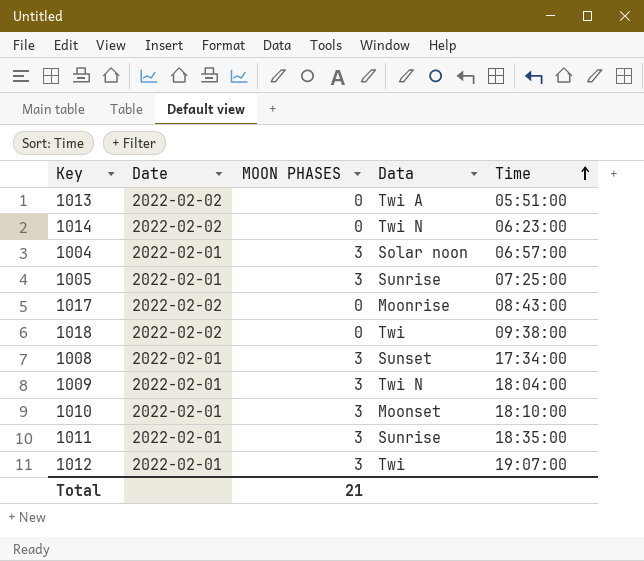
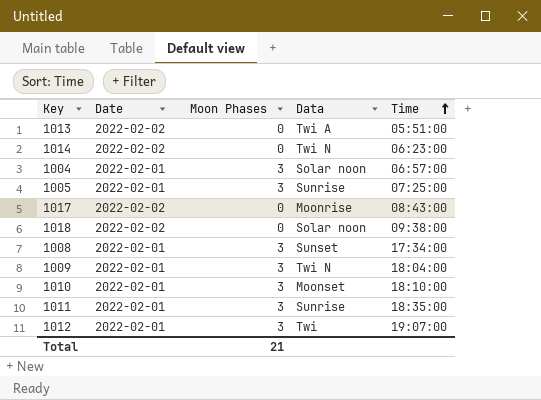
column name: MOON PHASES -> Moon Phases
1018 | Data: Twi -> Solar noon

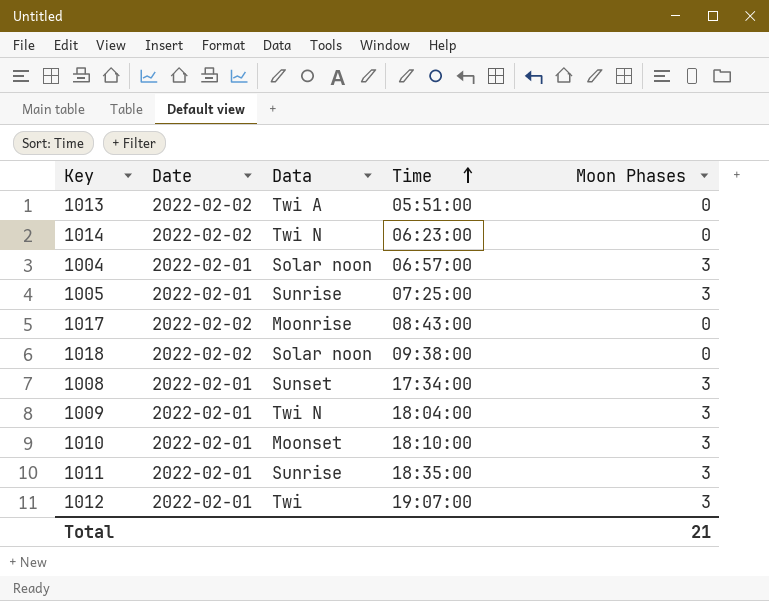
column Moon Phases | position: 3 -> 5

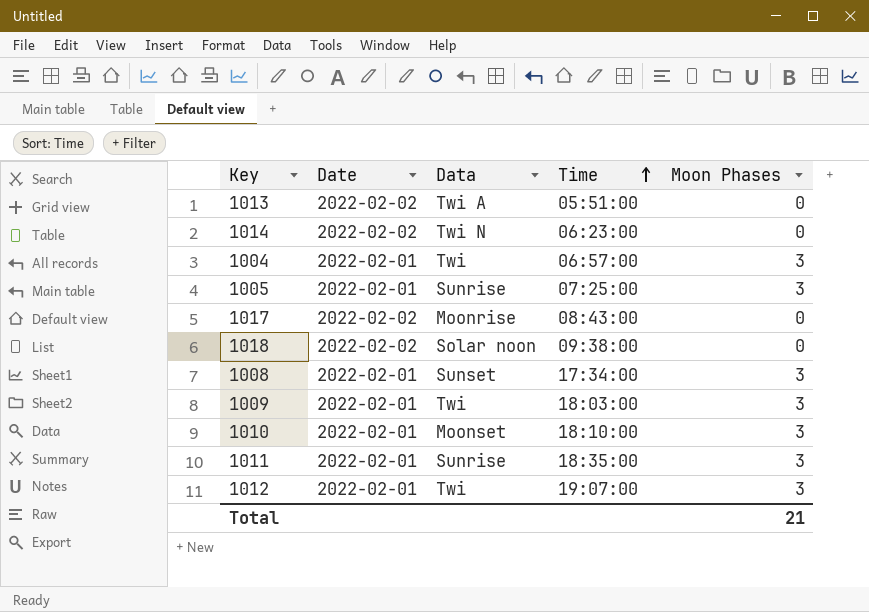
1004 | Data: Solar noon -> Twi
1009 | Data: Twi N -> Twi
1009 | Time: 18:04:00 -> 18:03:00

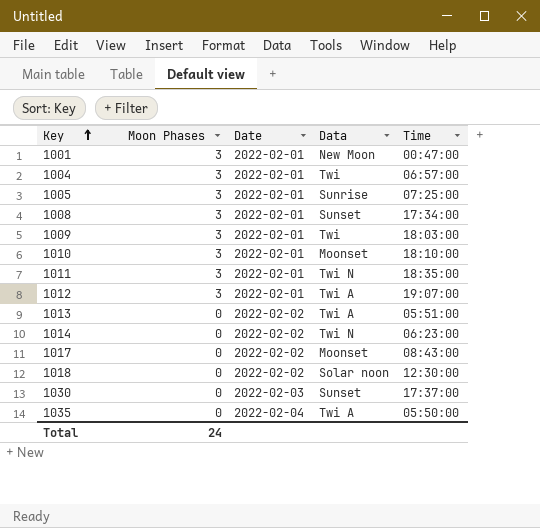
row order: Time ascending -> Key ascending
column Moon Phases | position: 5 -> 2
row 1001: none -> 3 | 2022-02-01 | New Moon | 00:47:00
1011 | Data: Sunrise -> Twi N
1012 | Data: Twi -> Twi A
1017 | Data: Moonrise -> Moonset
1018 | Time: 09:38:00 -> 12:30:00
row 1030: none -> 0 | 2022-02-03 | Sunset | 17:37:00
row 1035: none -> 0 | 2022-02-04 | Twi A | 05:50:00
Total | Moon Phases: 21 -> 24

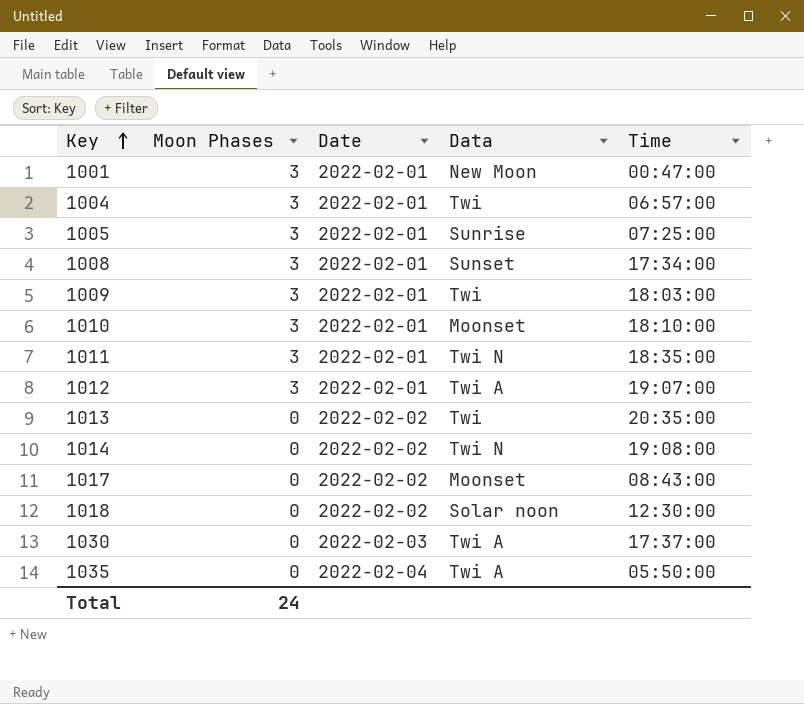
1013 | Data: Twi A -> Twi
1013 | Time: 05:51:00 -> 20:35:00
1014 | Time: 06:23:00 -> 19:08:00
1030 | Data: Sunset -> Twi A

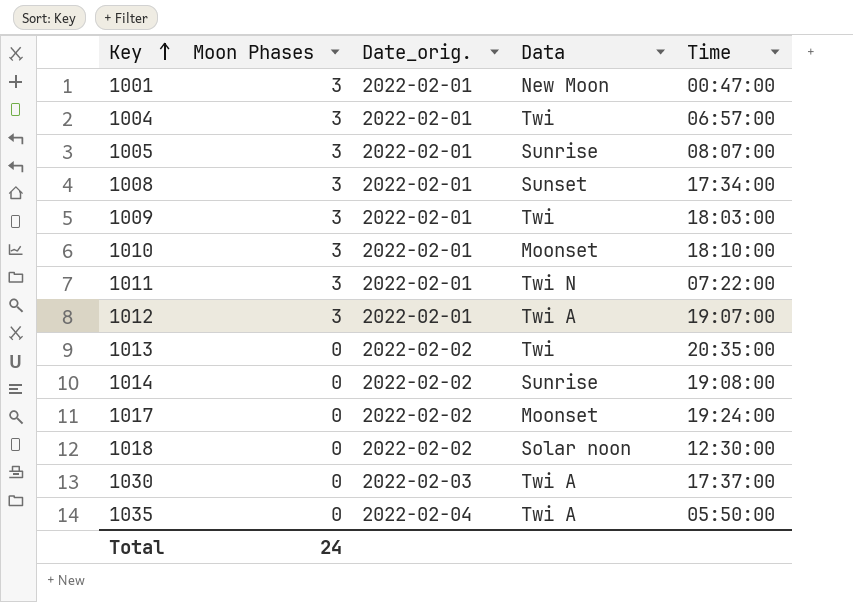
column name: Date -> Date_orig.
1005 | Time: 07:25:00 -> 08:07:00
1011 | Time: 18:35:00 -> 07:22:00
1014 | Data: Twi N -> Sunrise
1017 | Time: 08:43:00 -> 19:24:00

